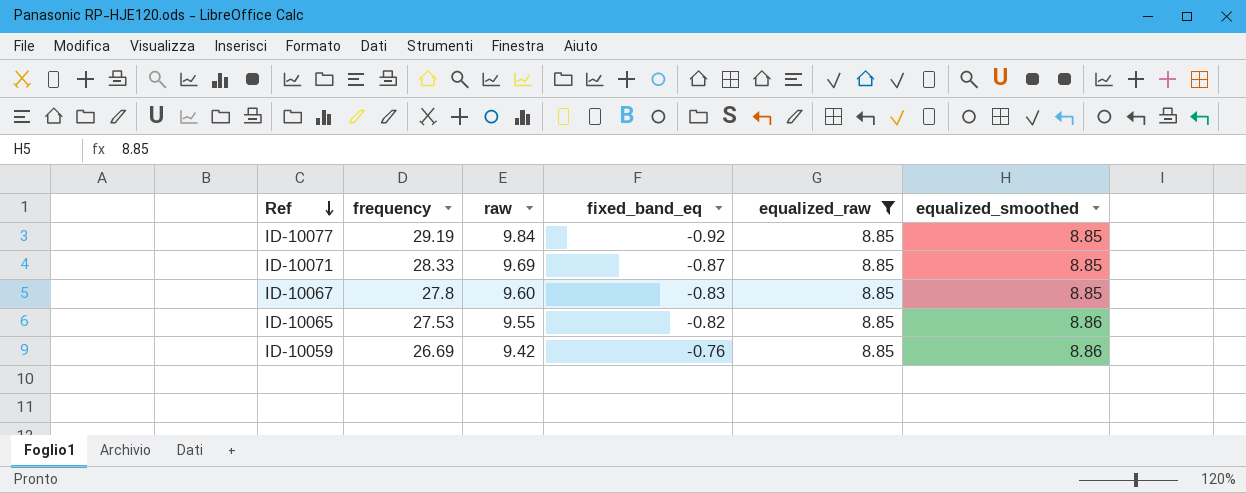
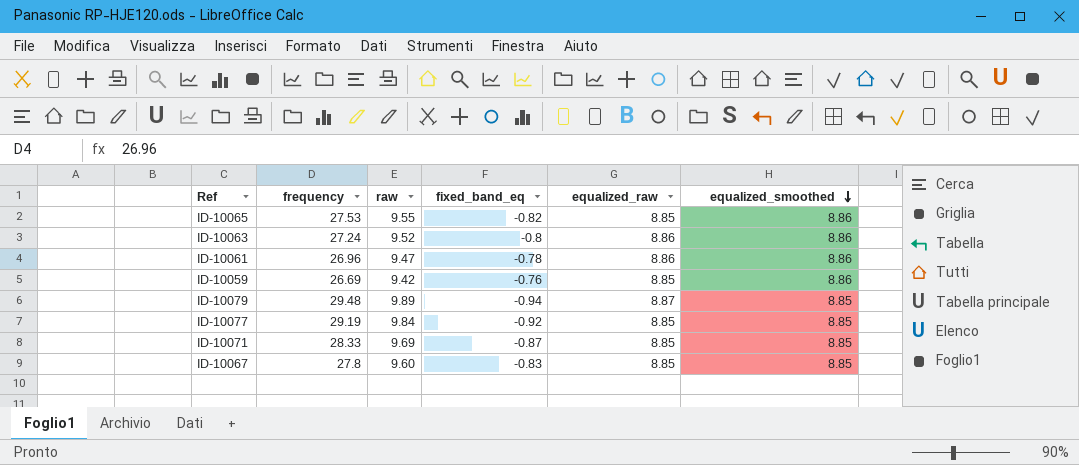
filter: equalized_raw = 8.85 -> none
row order: Ref descending -> equalized_smoothed descending

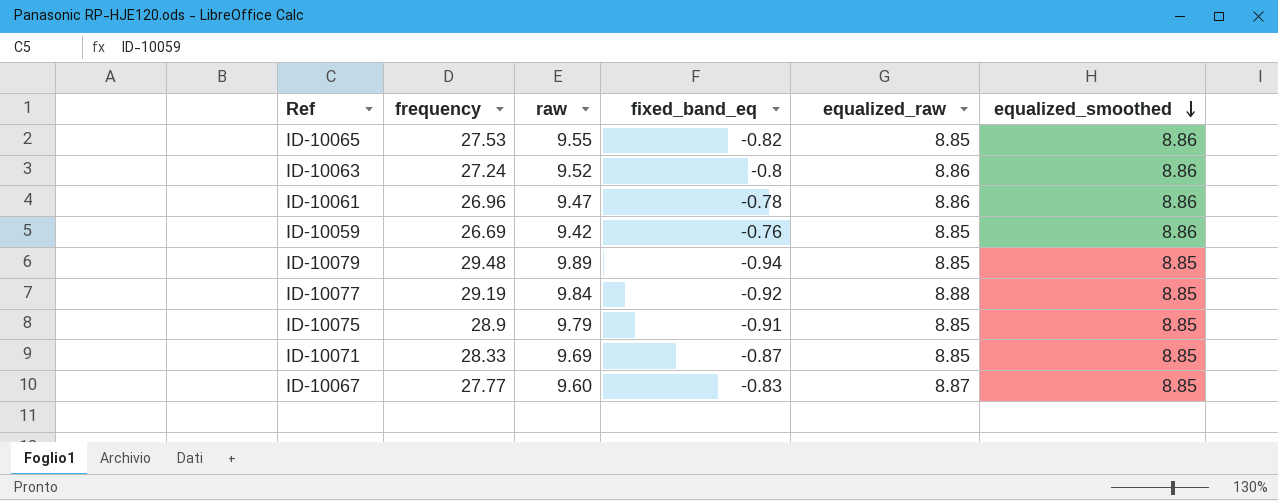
ID-10079 | equalized_raw: 8.87 -> 8.85
ID-10077 | equalized_raw: 8.85 -> 8.88
row ID-10075: none -> 28.9 | 9.79 | -0.91 | 8.85 | 8.85
ID-10067 | frequency: 27.8 -> 27.77
ID-10067 | equalized_raw: 8.85 -> 8.87

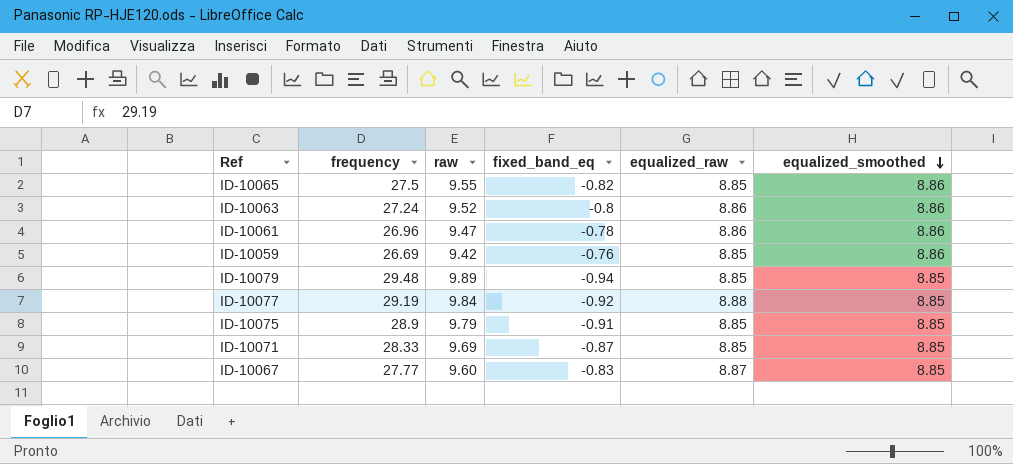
ID-10065 | frequency: 27.53 -> 27.5

